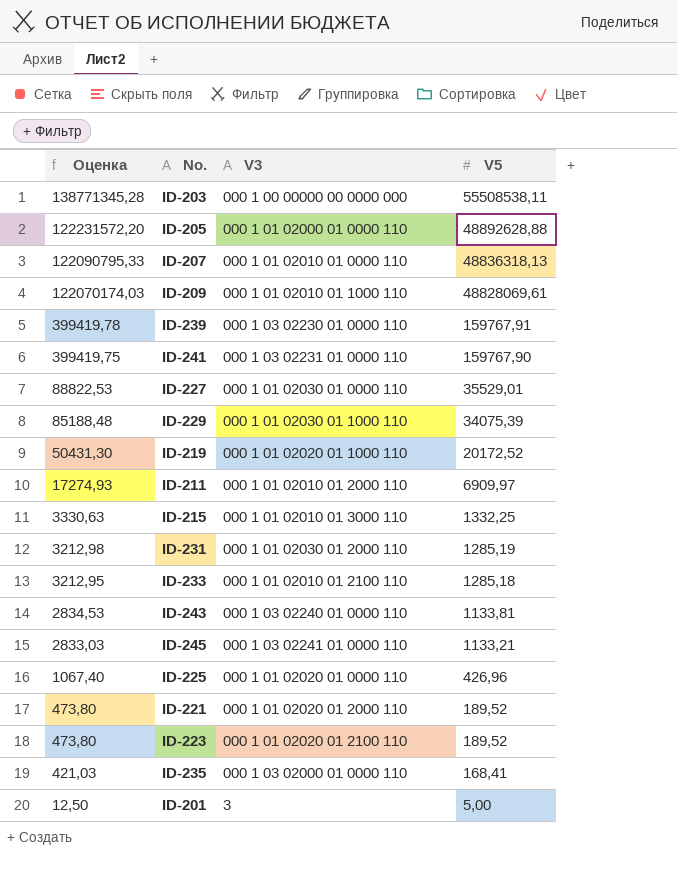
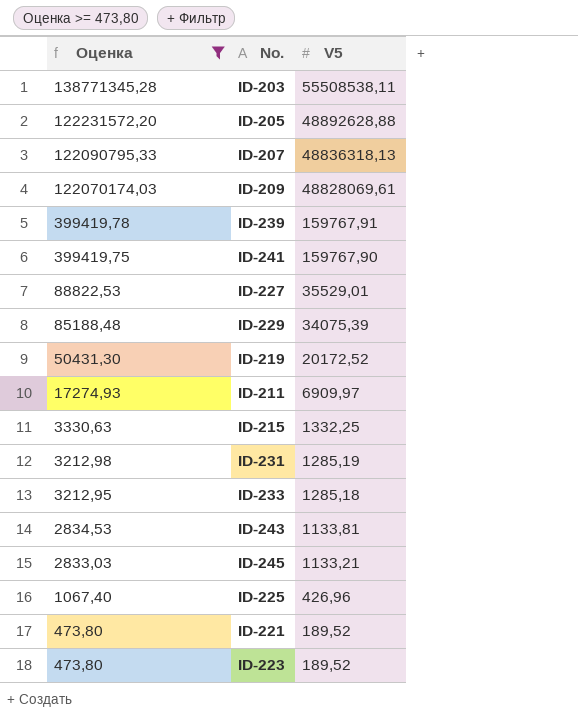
filter: none -> Оценка >= 473,80
column V3 | position: 3 -> none

